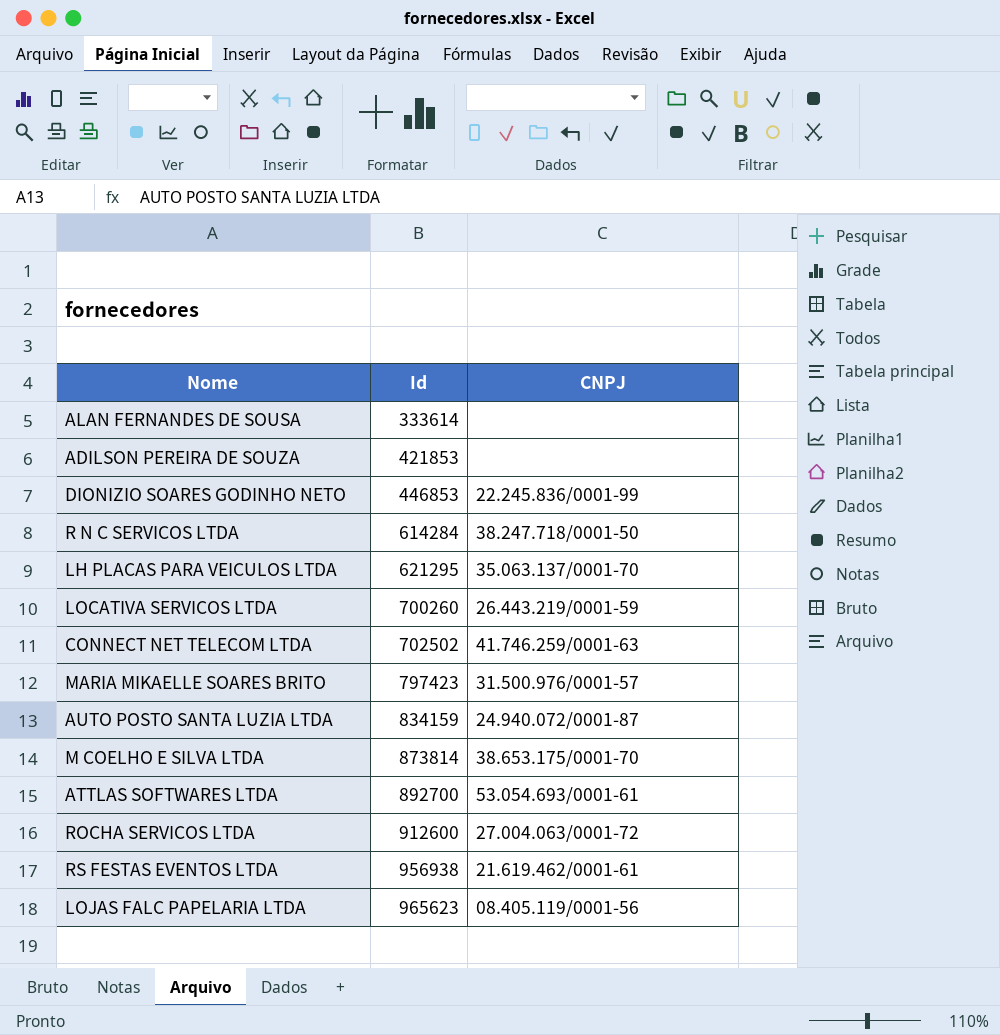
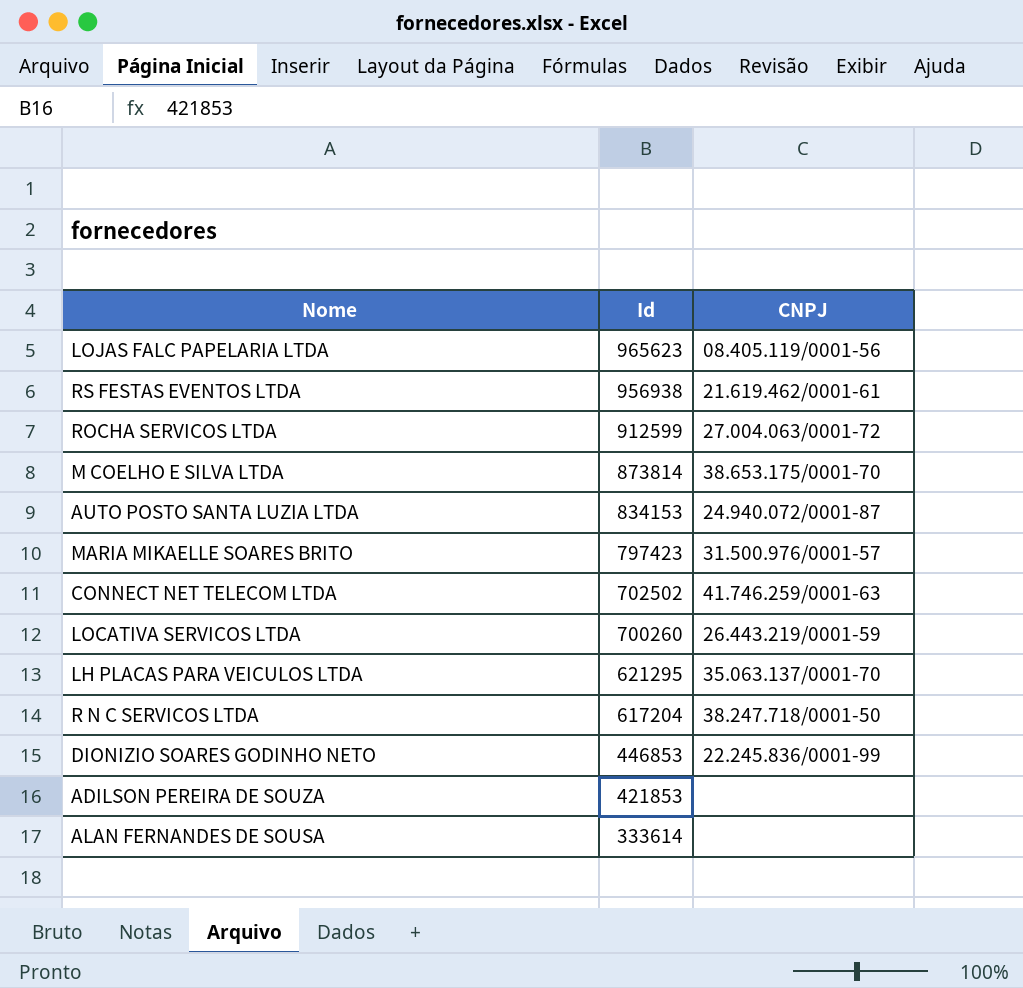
row order: Id ascending -> Id descending
row ATTLAS SOFTWARES LTDA: 892700 | 53.054.693/0001-61 -> none
ROCHA SERVICOS LTDA | Id: 912600 -> 912599
AUTO POSTO SANTA LUZIA LTDA | Id: 834159 -> 834153
R N C SERVICOS LTDA | Id: 614284 -> 617204

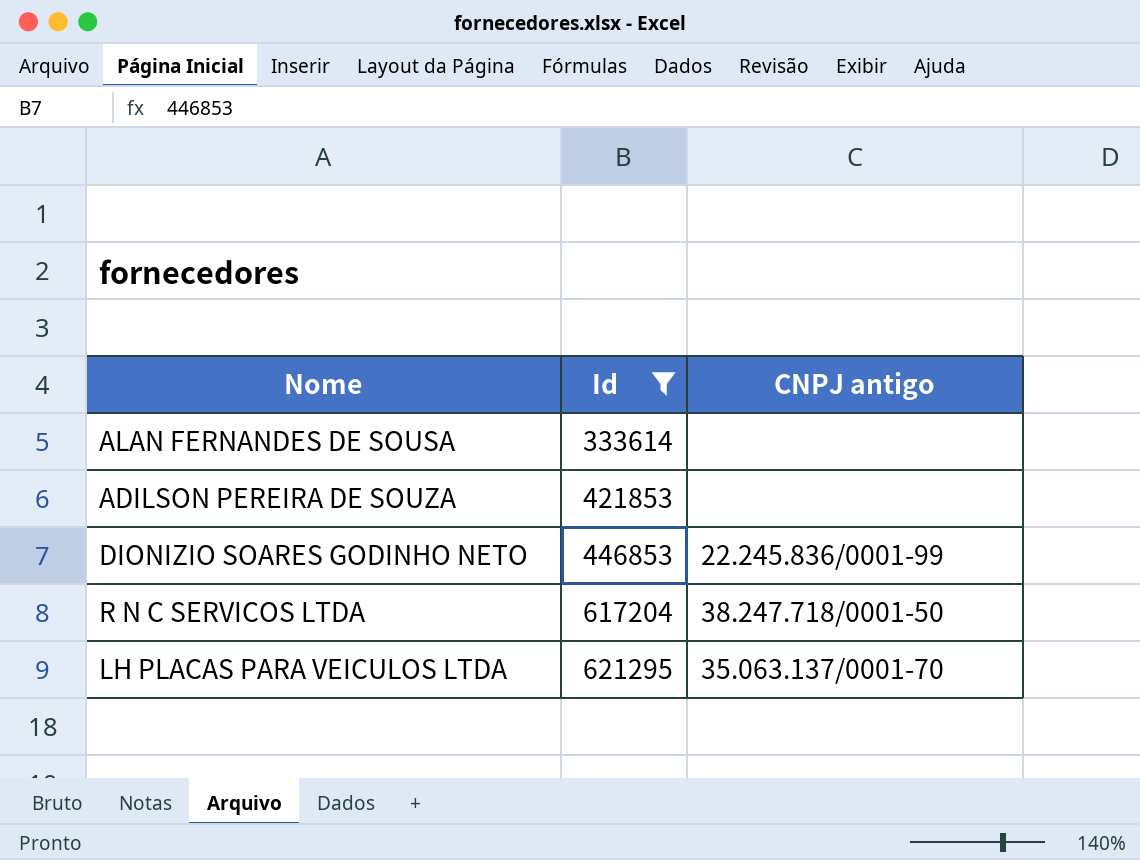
filter: none -> Id <= 621295
row order: Id descending -> Id ascending
column name: CNPJ -> CNPJ antigo

